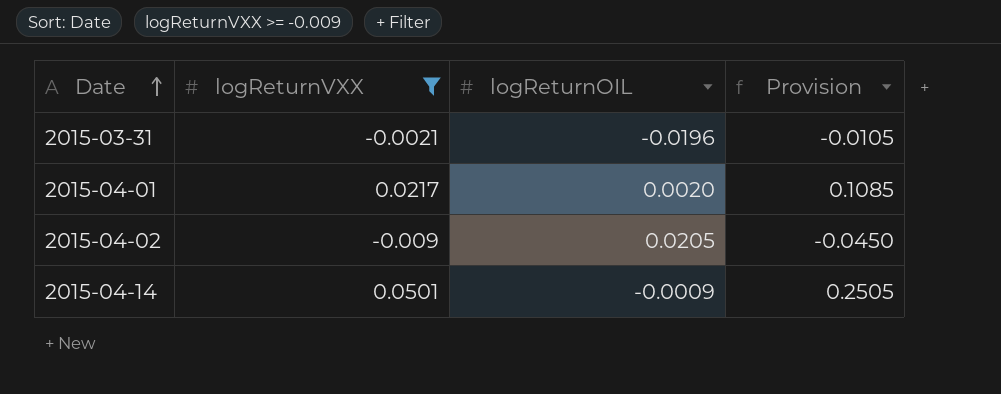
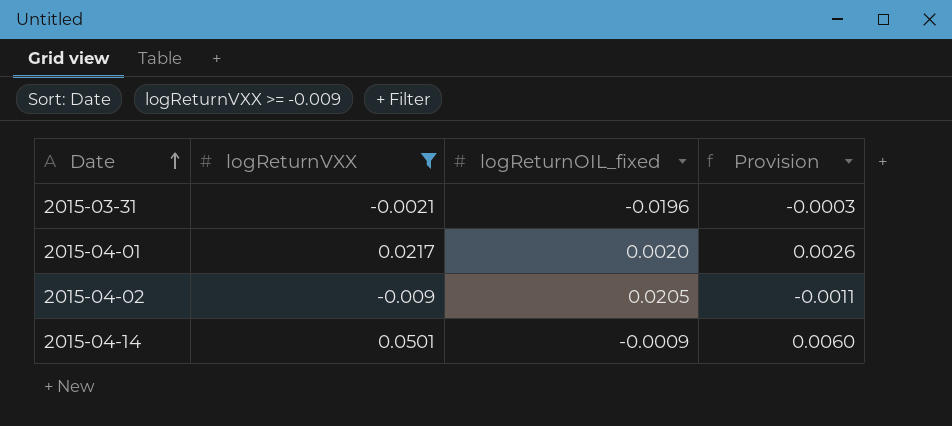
column name: logReturnOIL -> logReturnOIL_fixed
column Provision | formula: [logReturnVXX] * 5 -> [logReturnVXX] * 0.12

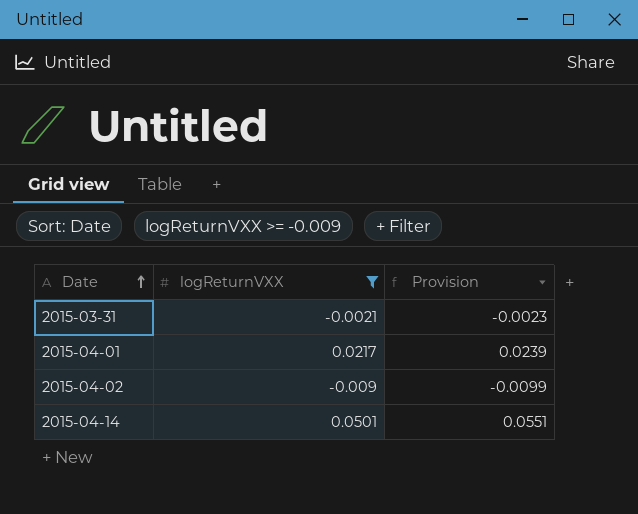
column logReturnOIL_fixed | position: 3 -> none
column Provision | formula: [logReturnVXX] * 0.12 -> [logReturnVXX] * 1.1

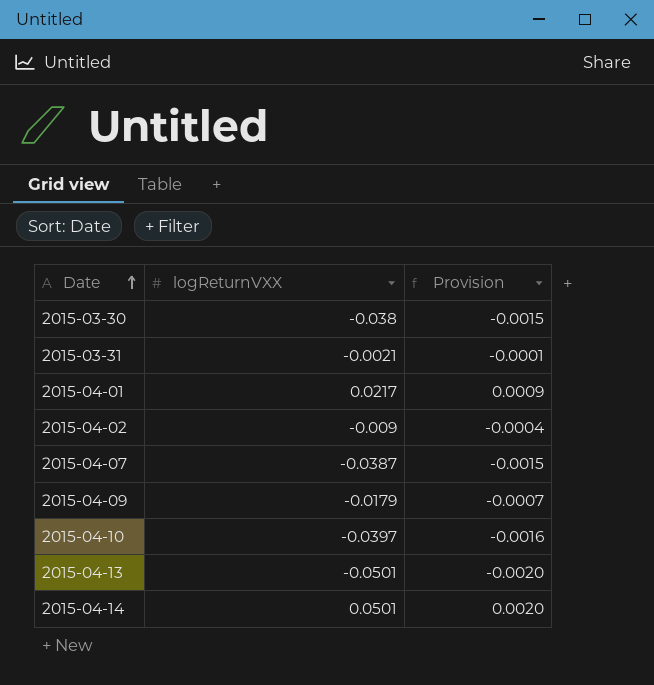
filter: logReturnVXX >= -0.009 -> none
column Provision | formula: [logReturnVXX] * 1.1 -> [logReturnVXX] * 0.04

